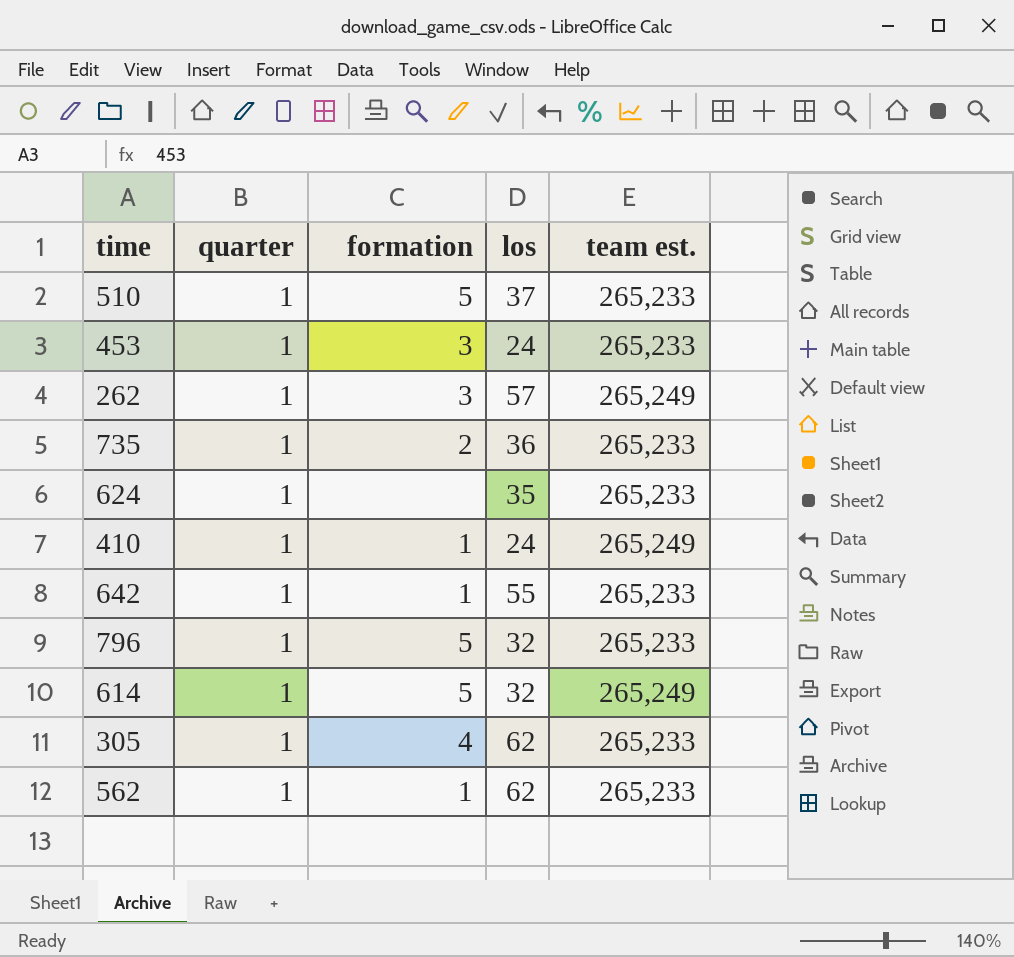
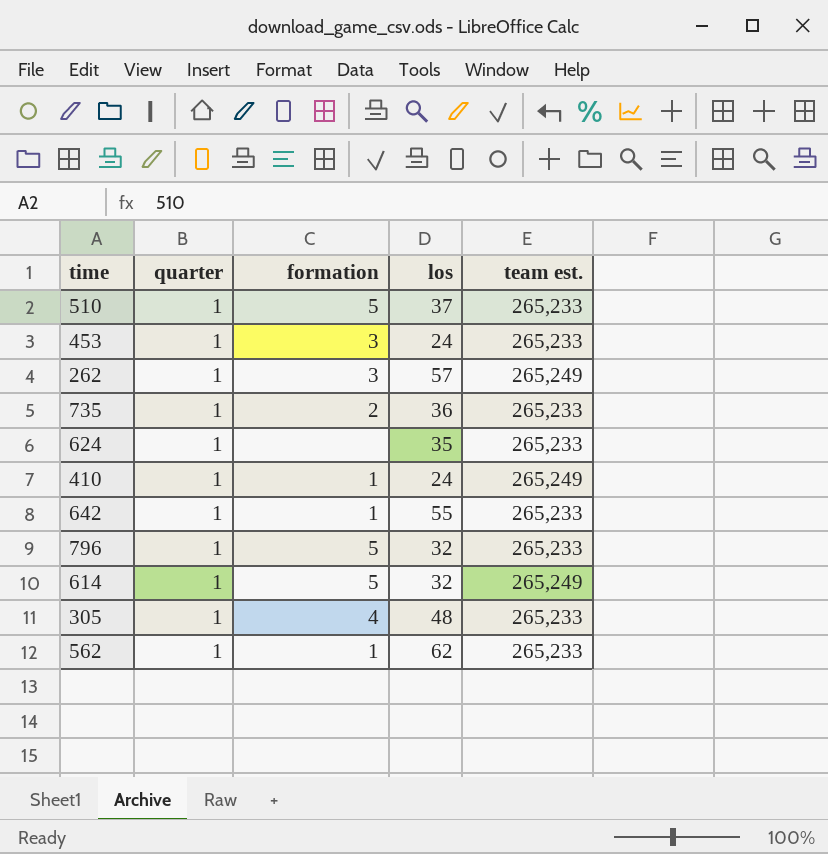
305 | los: 62 -> 48

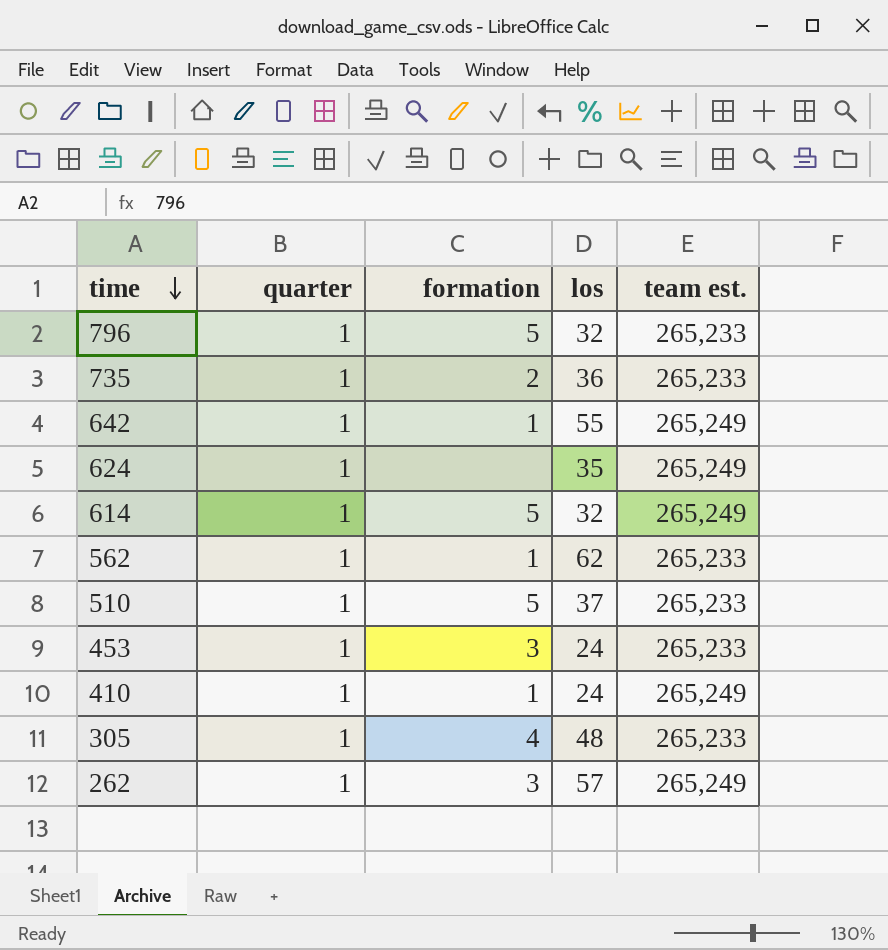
row order: none -> time descending
642 | team est.: 265,233 -> 265,249
624 | team est.: 265,233 -> 265,249

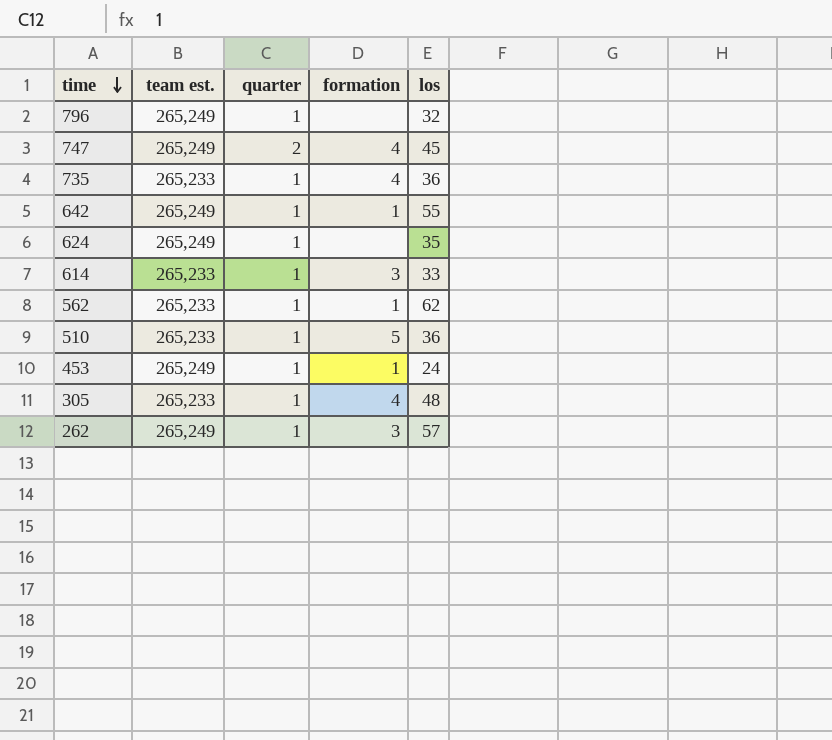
column team est. | position: 5 -> 2
row 410: 1 | 1 | 24 | 265,249 -> none
796 | team est.: 265,233 -> 265,249
796 | formation: 5 -> none
row 747: none -> 265,249 | 2 | 4 | 45
735 | formation: 2 -> 4
614 | team est.: 265,249 -> 265,233
614 | formation: 5 -> 3
614 | los: 32 -> 33
510 | los: 37 -> 36
453 | team est.: 265,233 -> 265,249
453 | formation: 3 -> 1

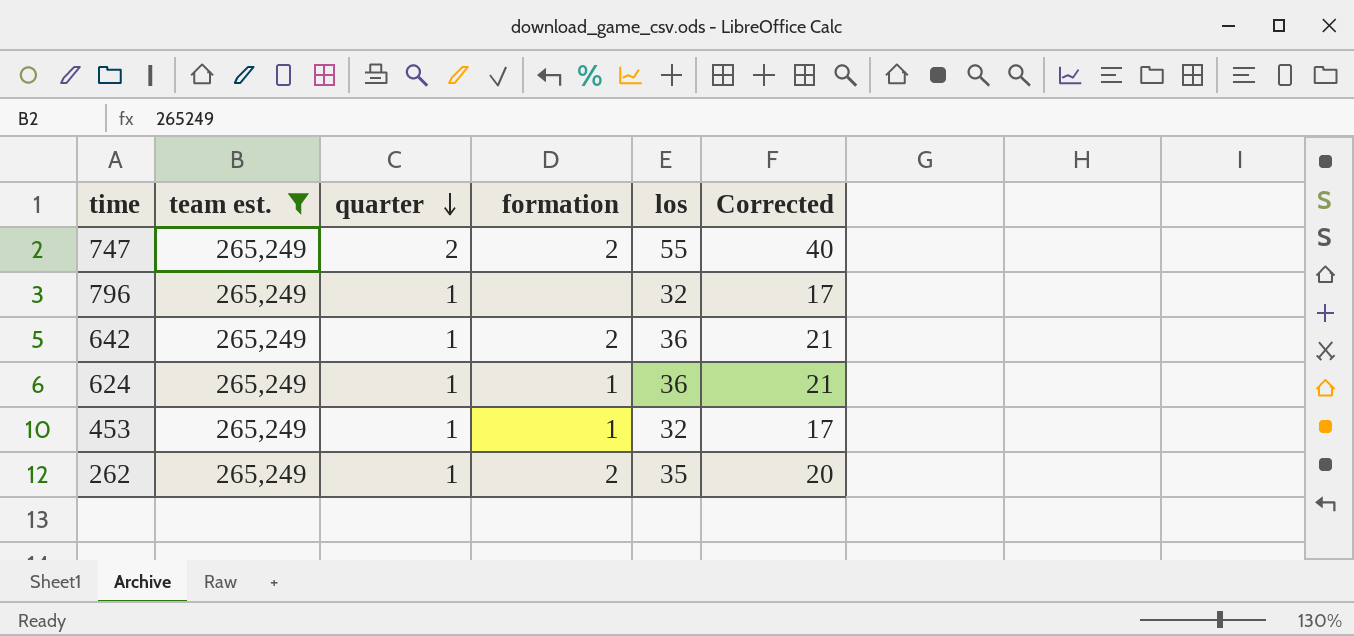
filter: none -> team est. = 265,249
row order: time descending -> quarter descending
column Corrected | formula: none -> [los] - 15
747 | formation: 4 -> 2
747 | los: 45 -> 55
642 | formation: 1 -> 2
642 | los: 55 -> 36
624 | formation: none -> 1
624 | los: 35 -> 36
453 | los: 24 -> 32
262 | formation: 3 -> 2
262 | los: 57 -> 35

